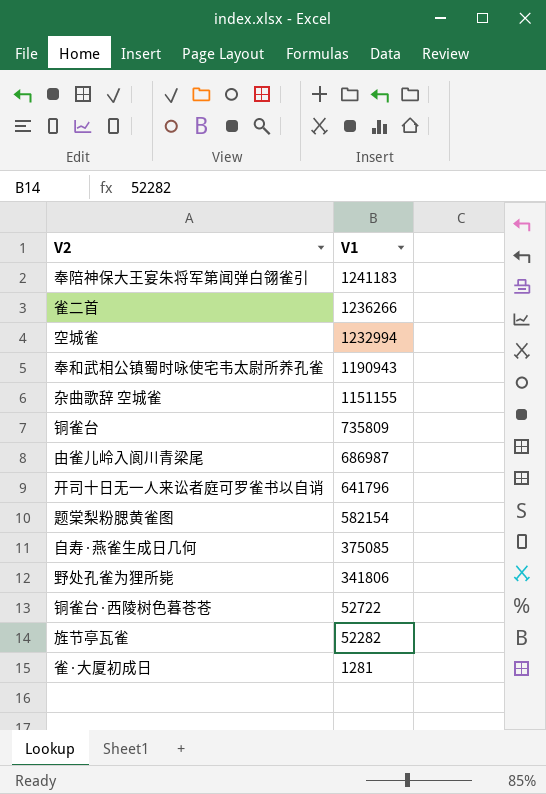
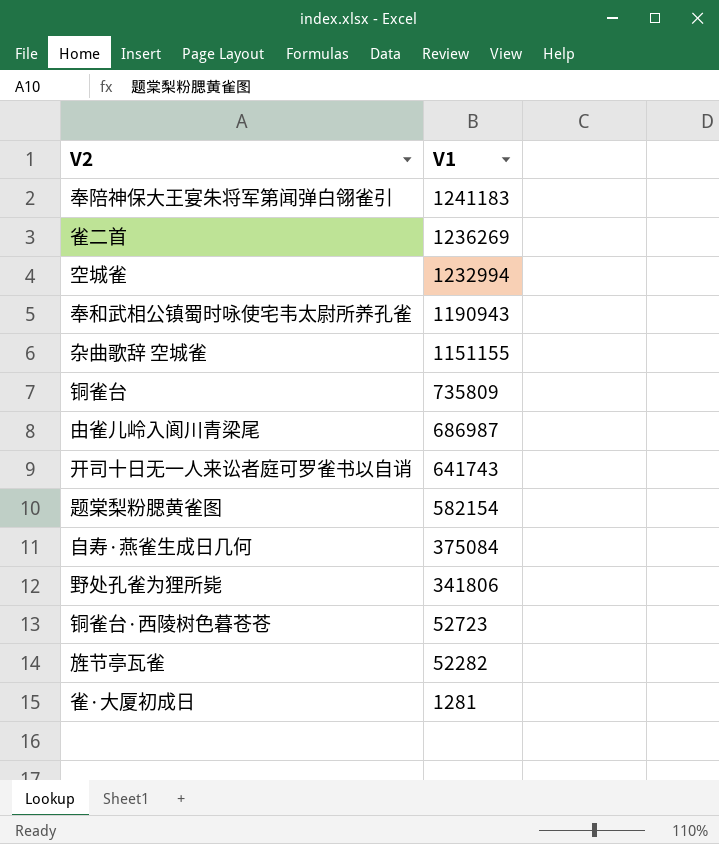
雀二首 | V1: 1236266 -> 1236269
开司十日无一人来讼者庭可罗雀书以自诮 | V1: 641796 -> 641743
自寿·燕雀生成日几何 | V1: 375085 -> 375084
铜雀台·西陵树色暮苍苍 | V1: 52722 -> 52723

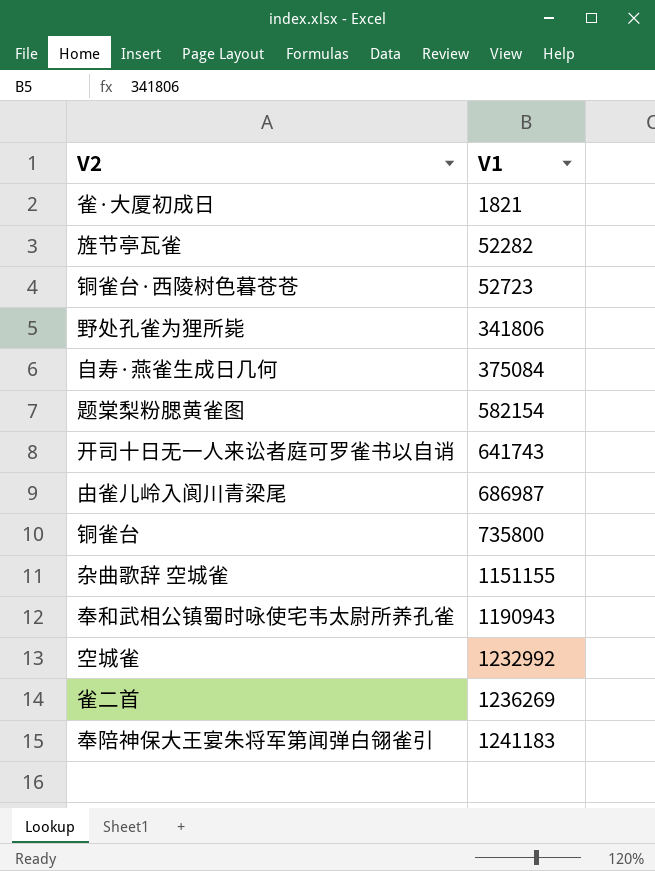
row order: V1 descending -> V1 ascending
雀·大厦初成日 | V1: 1281 -> 1821
铜雀台 | V1: 735809 -> 735800
空城雀 | V1: 1232994 -> 1232992

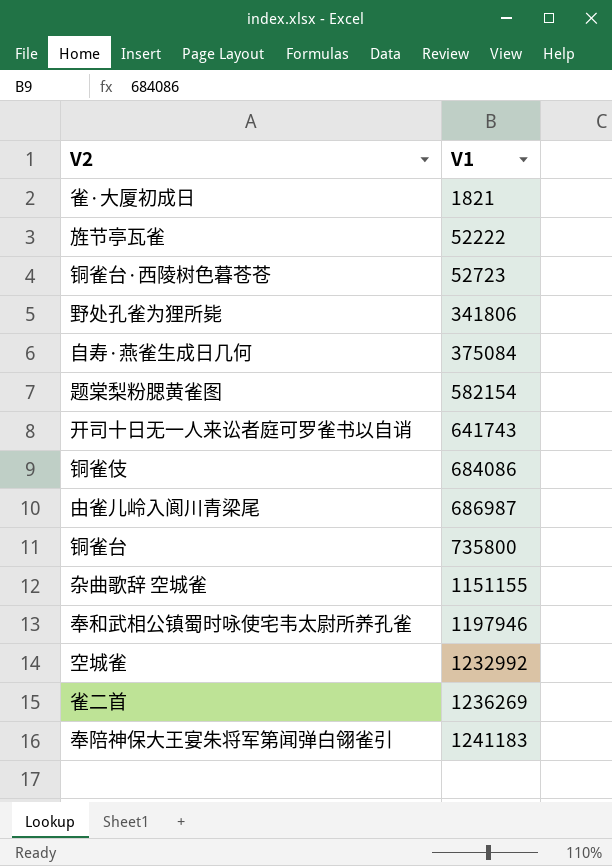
旌节亭瓦雀 | V1: 52282 -> 52222
row 铜雀伎: none -> 684086
奉和武相公镇蜀时咏使宅韦太尉所养孔雀 | V1: 1190943 -> 1197946

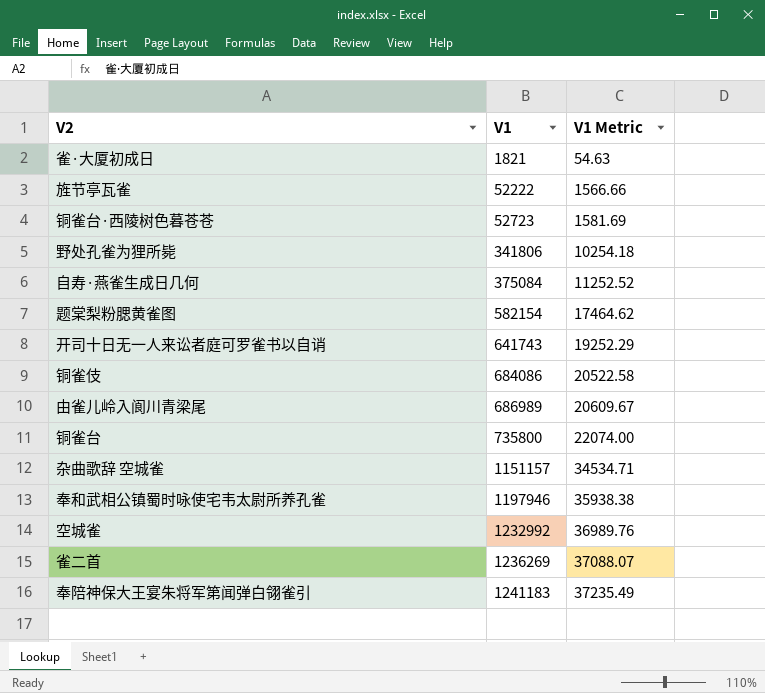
column V1 Metric | formula: none -> [V1] * 0.03
由雀儿岭入阆川青梁尾 | V1: 686987 -> 686989
杂曲歌辞 空城雀 | V1: 1151155 -> 1151157

